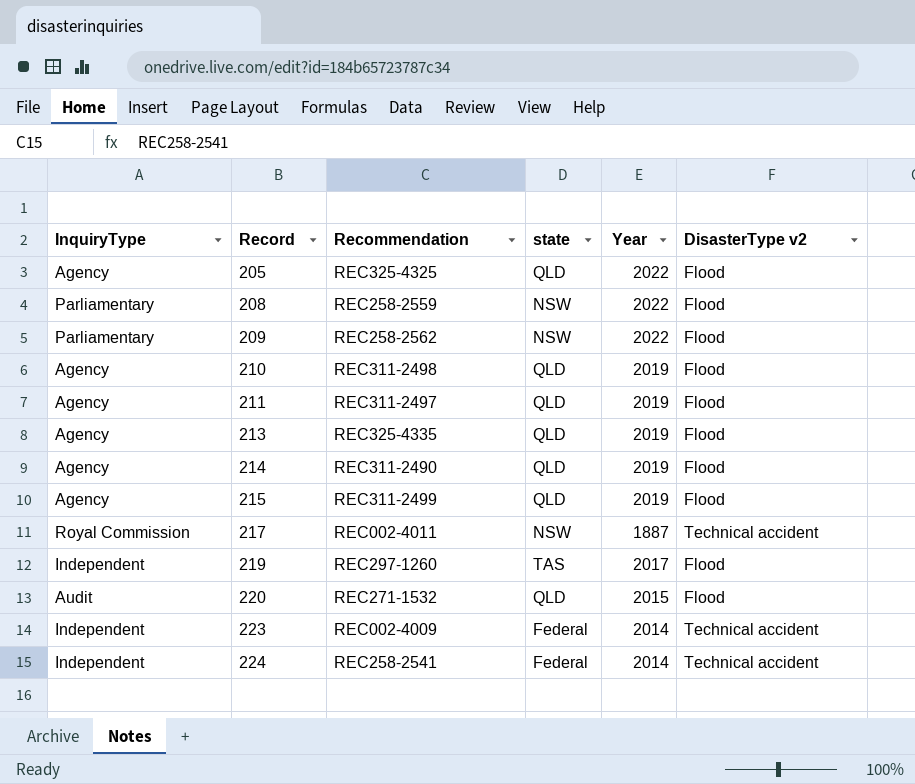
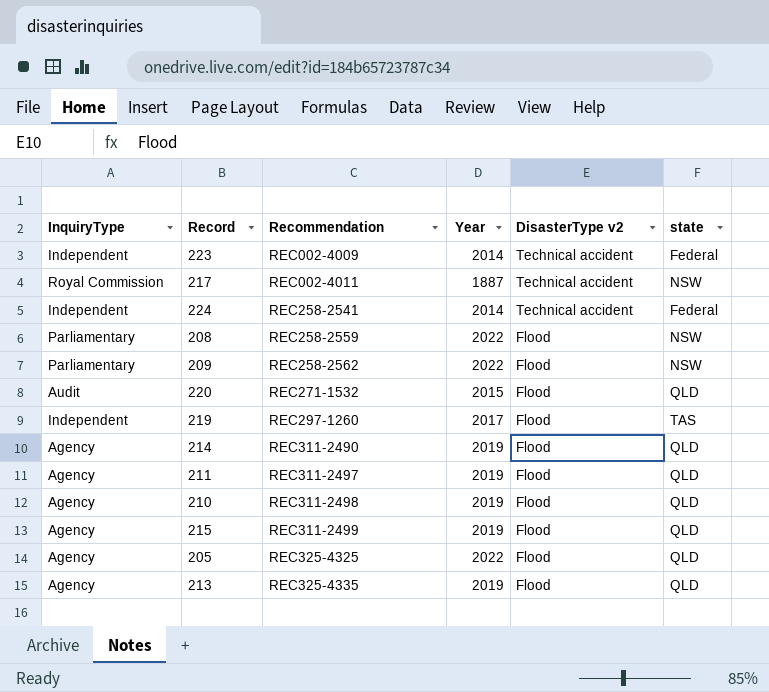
row order: Record ascending -> Recommendation ascending
column state | position: 4 -> 6

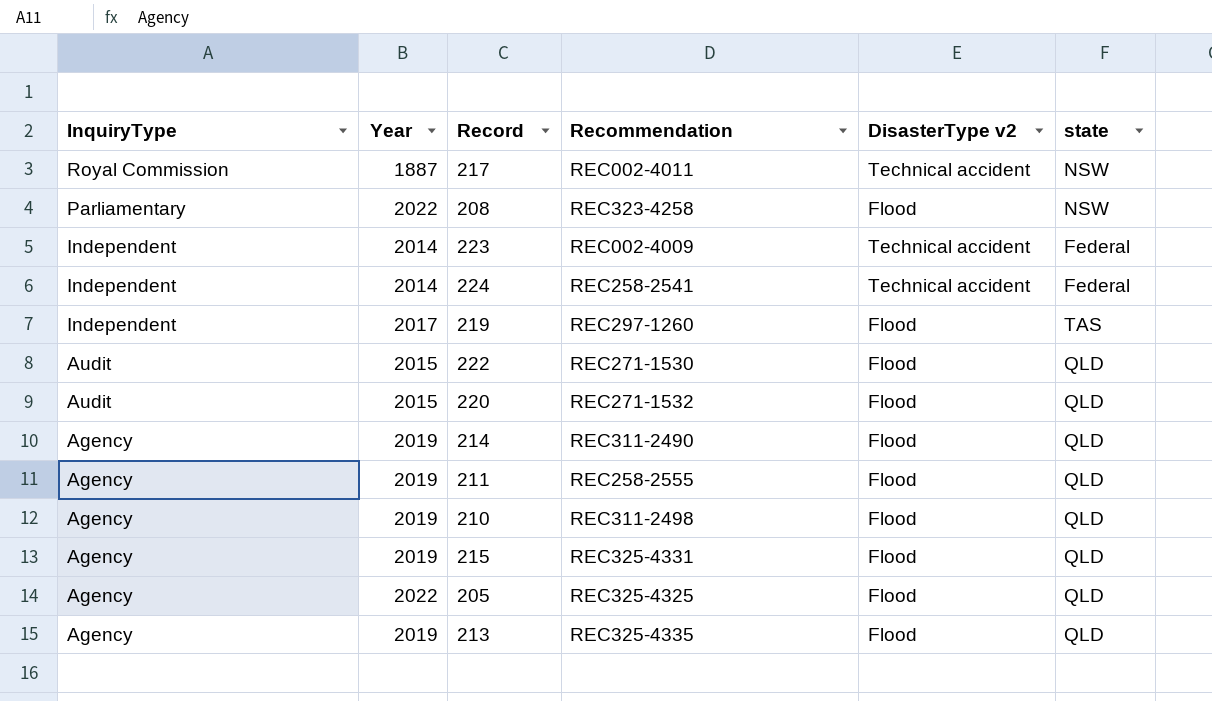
row order: Recommendation ascending -> InquiryType descending
column Year | position: 4 -> 2
row 209: Parliamentary | REC258-2562 | 2022 | Flood | NSW -> none
208 | Recommendation: REC258-2559 -> REC323-4258
row 222: none -> Audit | 2015 | REC271-1530 | Flood | QLD
211 | Recommendation: REC311-2497 -> REC258-2555
215 | Recommendation: REC311-2499 -> REC325-4331

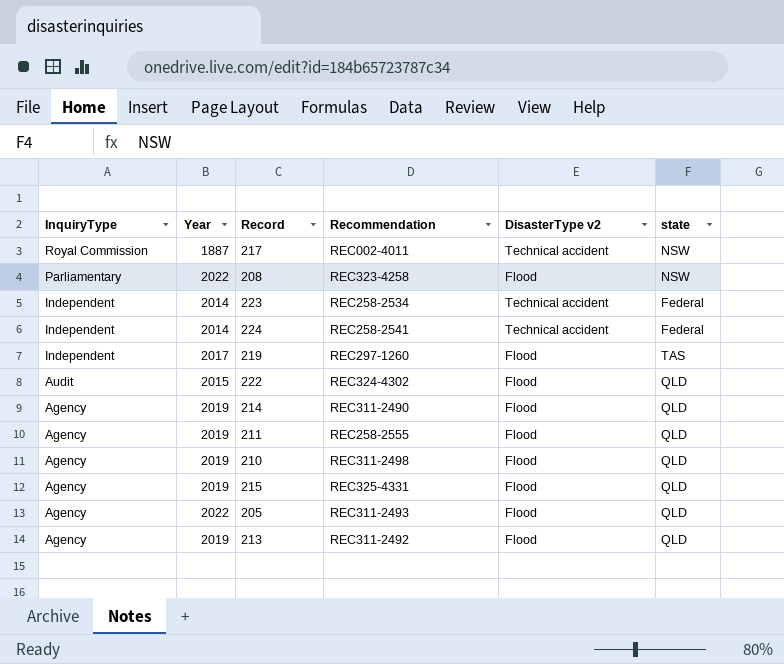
row 220: Audit | 2015 | REC271-1532 | Flood | QLD -> none
223 | Recommendation: REC002-4009 -> REC258-2534
222 | Recommendation: REC271-1530 -> REC324-4302
205 | Recommendation: REC325-4325 -> REC311-2493
213 | Recommendation: REC325-4335 -> REC311-2492

